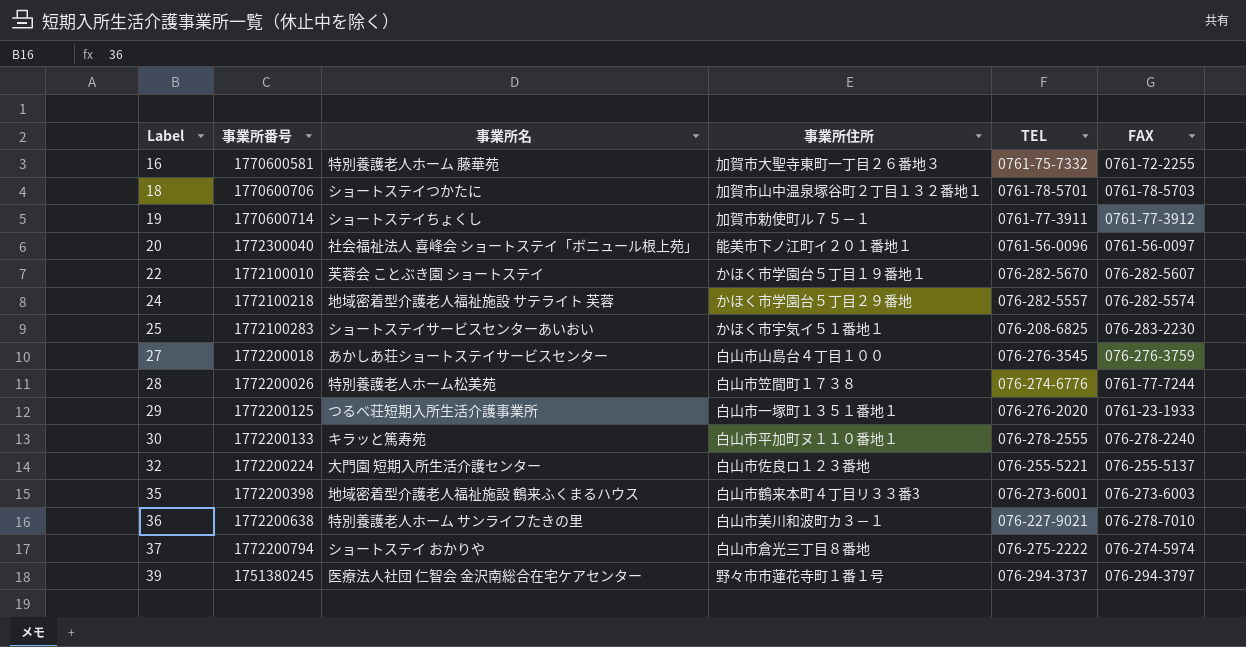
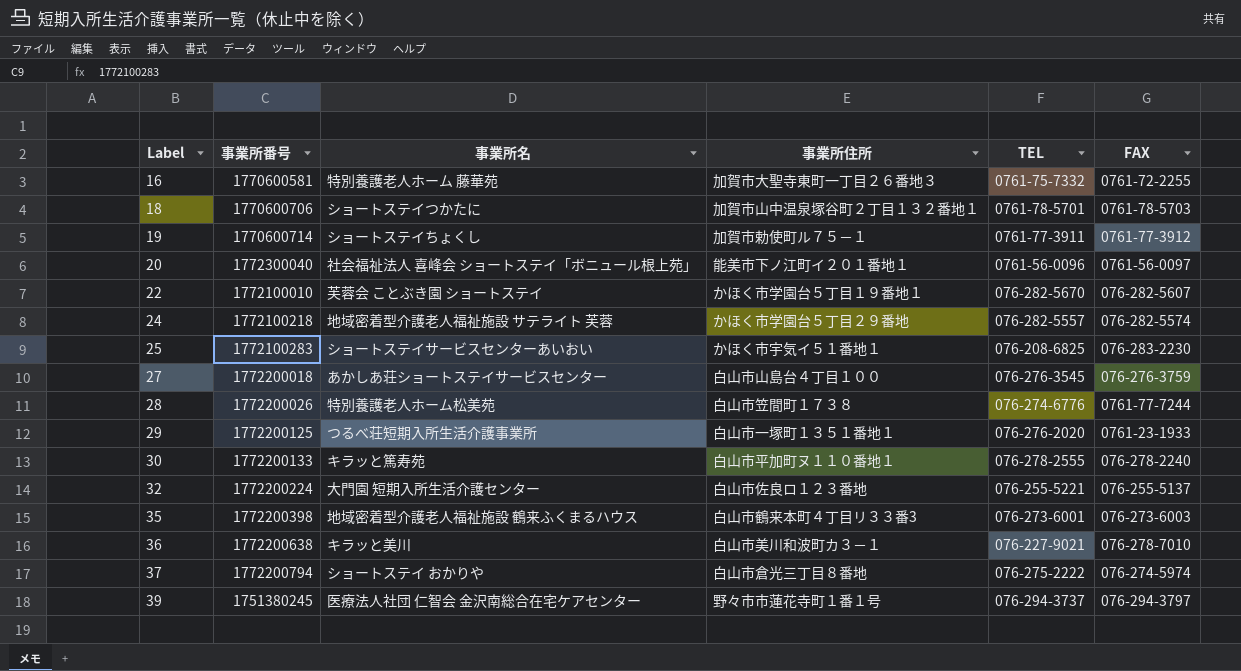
36 | 事業所名: 特別養護老人ホーム サンライフたきの里 -> キラッと美川

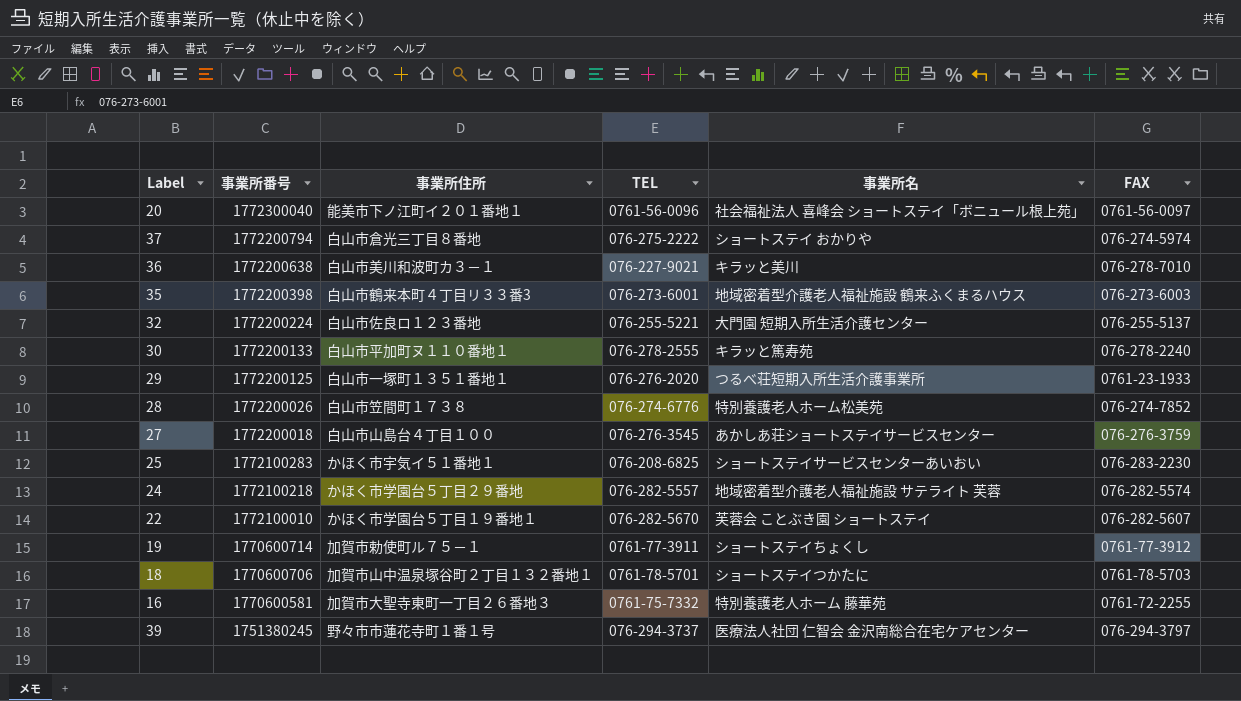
row order: Label ascending -> 事業所番号 descending
column 事業所名 | position: 3 -> 5
28 | FAX: 0761-77-7244 -> 076-274-7852

